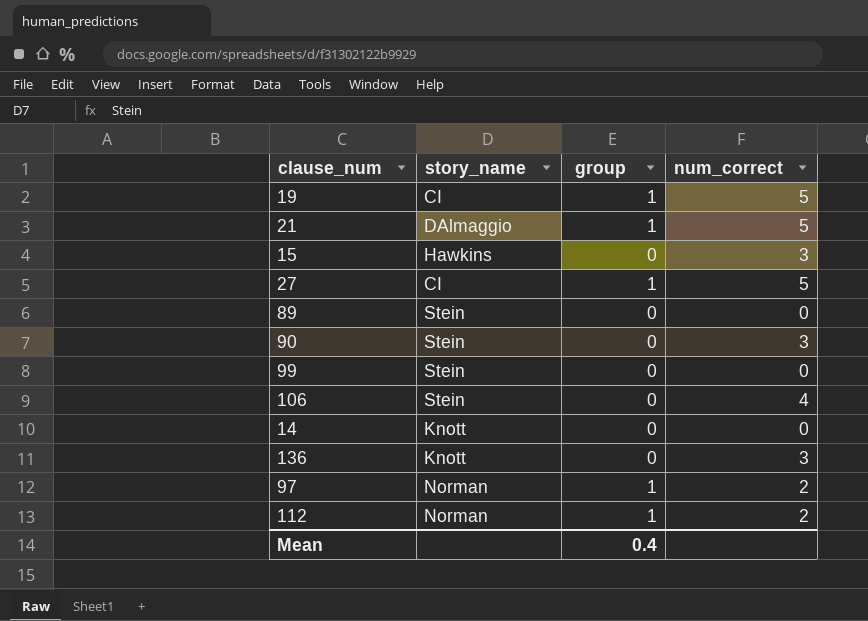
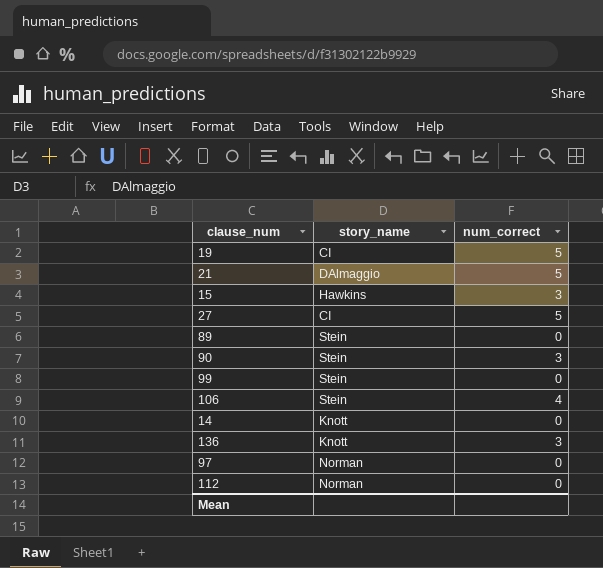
column group | position: 3 -> none
97 | num_correct: 2 -> 0
112 | num_correct: 2 -> 0

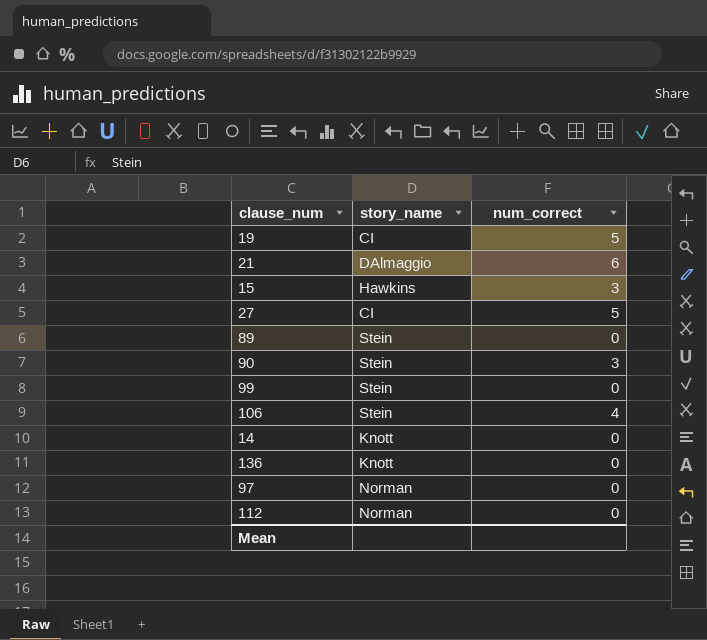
21 | num_correct: 5 -> 6
136 | num_correct: 3 -> 0

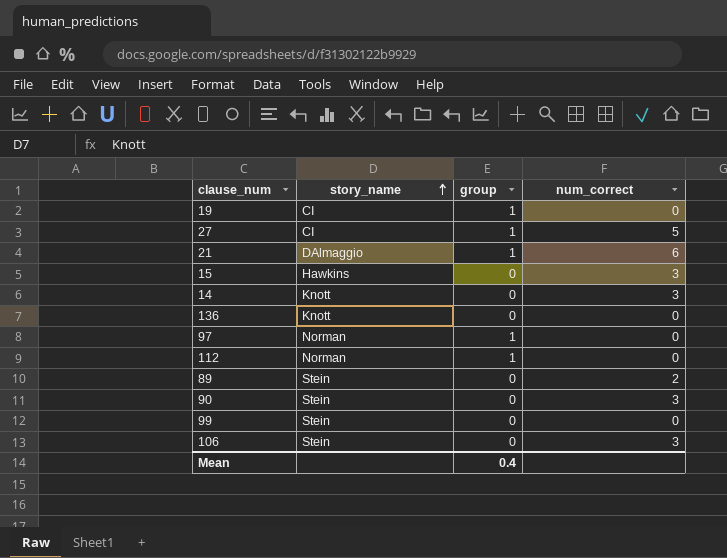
row order: none -> story_name ascending
column group | position: none -> 3
19 | num_correct: 5 -> 0
14 | num_correct: 0 -> 3
89 | num_correct: 0 -> 2
106 | num_correct: 4 -> 3

